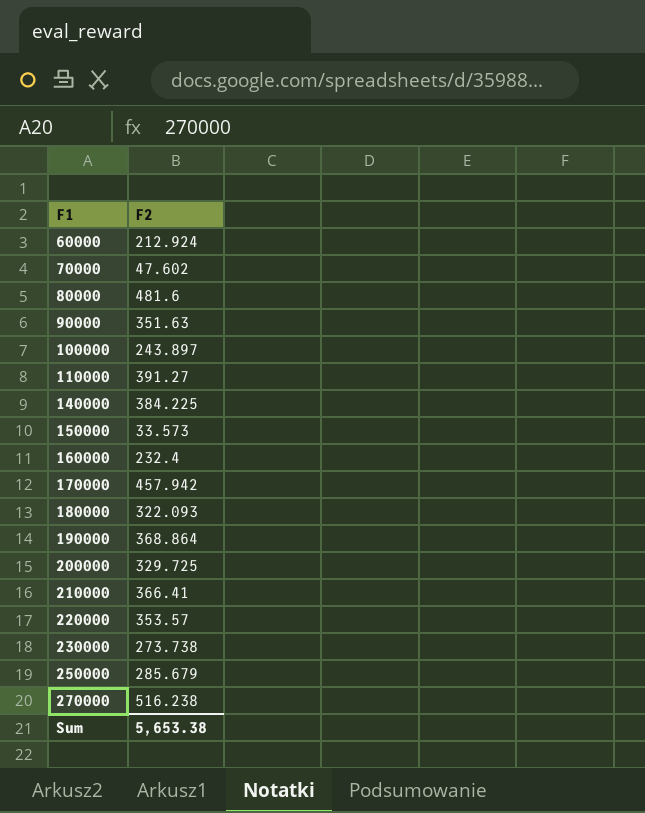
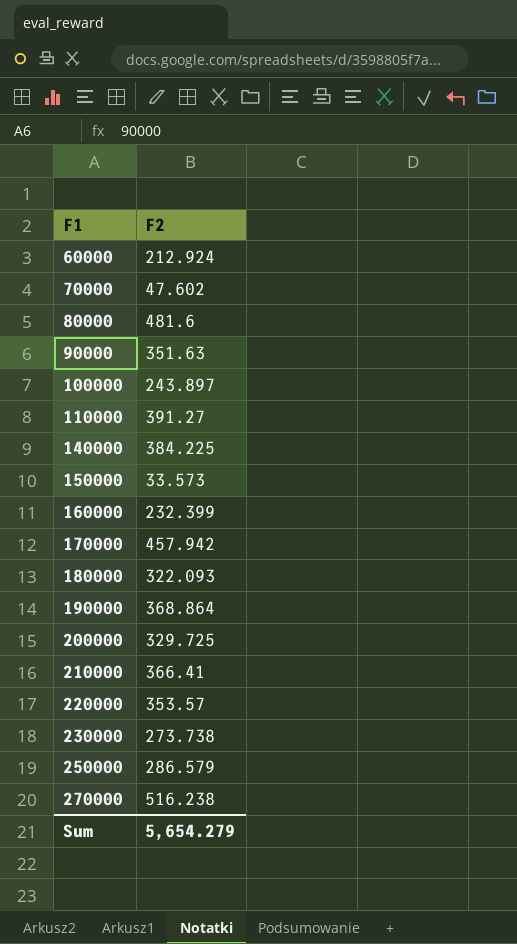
160000 | F2: 232.4 -> 232.399
250000 | F2: 285.679 -> 286.579
Sum | F2: 5,653.38 -> 5,654.279

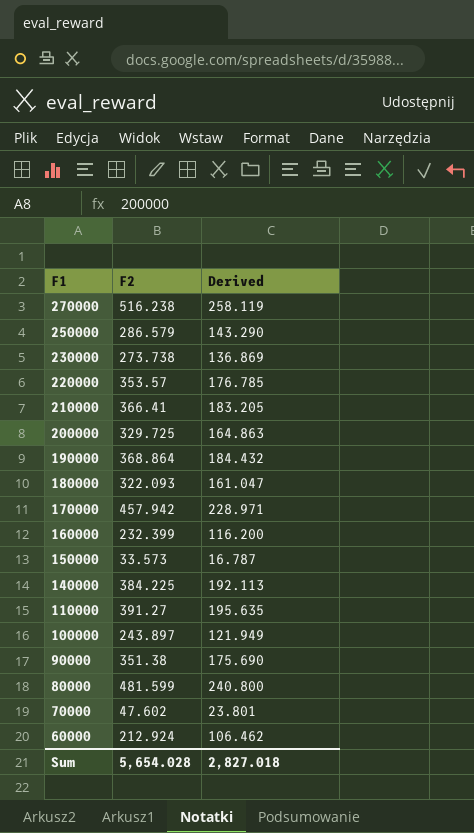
row order: F1 ascending -> F1 descending
column Derived | formula: none -> [F2] * 0.5
90000 | F2: 351.63 -> 351.38
80000 | F2: 481.6 -> 481.599
Sum | F2: 5,654.279 -> 5,654.028

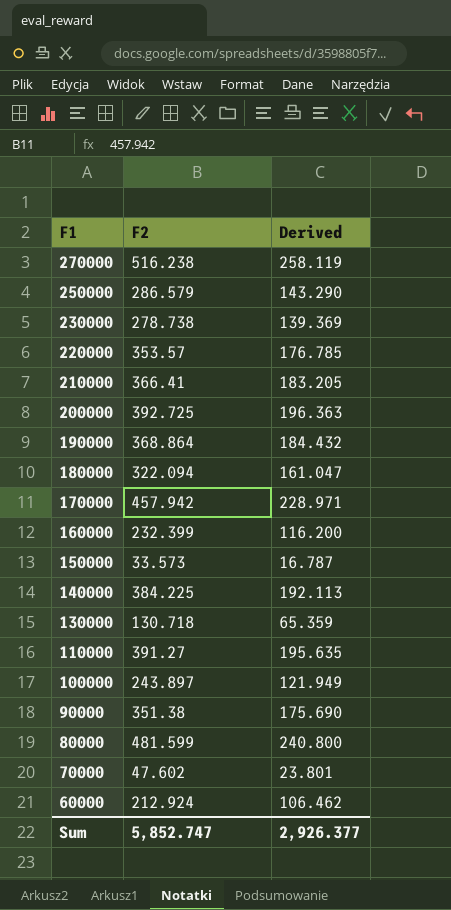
230000 | F2: 273.738 -> 278.738
230000 | Derived: 136.869 -> 139.369
200000 | F2: 329.725 -> 392.725
200000 | Derived: 164.863 -> 196.363
180000 | F2: 322.093 -> 322.094
row 130000: none -> 130.718 | 65.359
Sum | F2: 5,654.028 -> 5,852.747
Sum | Derived: 2,827.018 -> 2,926.377

